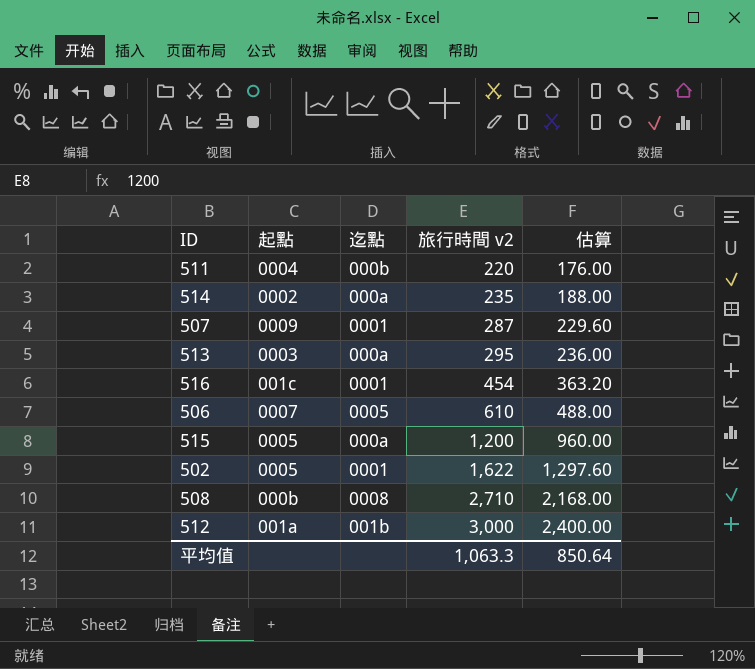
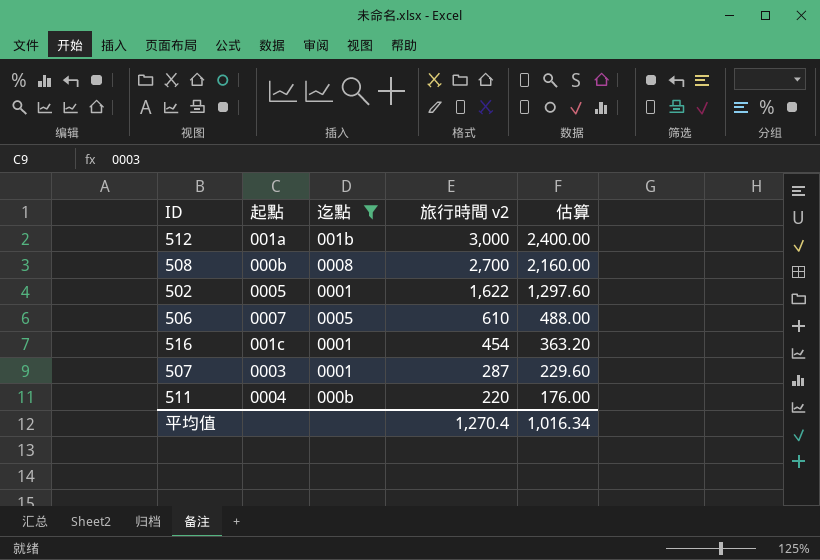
filter: none -> 迄點 != 000a
row order: 旅行時間 v2 ascending -> 旅行時間 v2 descending
508 | 旅行時間 v2: 2,710 -> 2,700
508 | 估算: 2,168.00 -> 2,160.00
507 | 起點: 0009 -> 0003
平均值 | 旅行時間 v2: 1,063.3 -> 1,270.4
平均值 | 估算: 850.64 -> 1,016.34

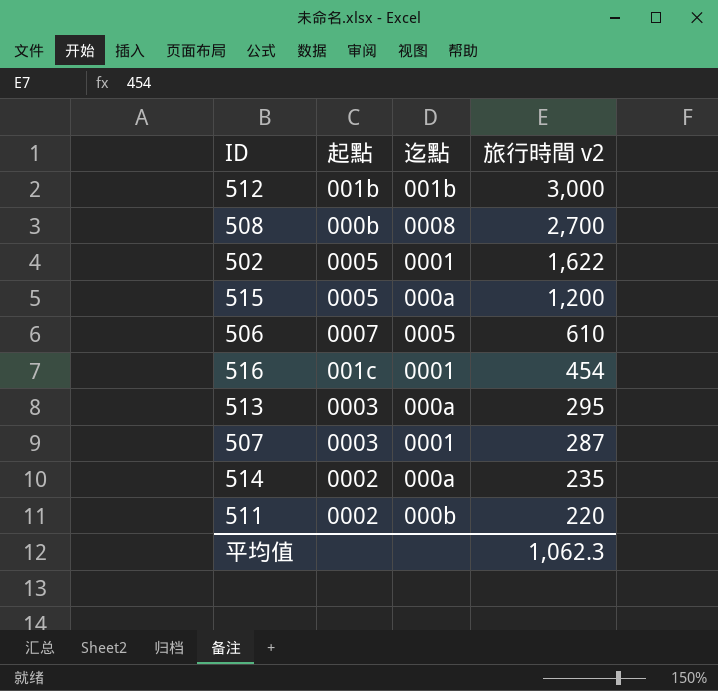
filter: 迄點 != 000a -> none
column 估算 | formula: [旅行時間 v2] * 0.8 -> none
512 | 起點: 001a -> 001b
511 | 起點: 0004 -> 0002
平均值 | 旅行時間 v2: 1,270.4 -> 1,062.3

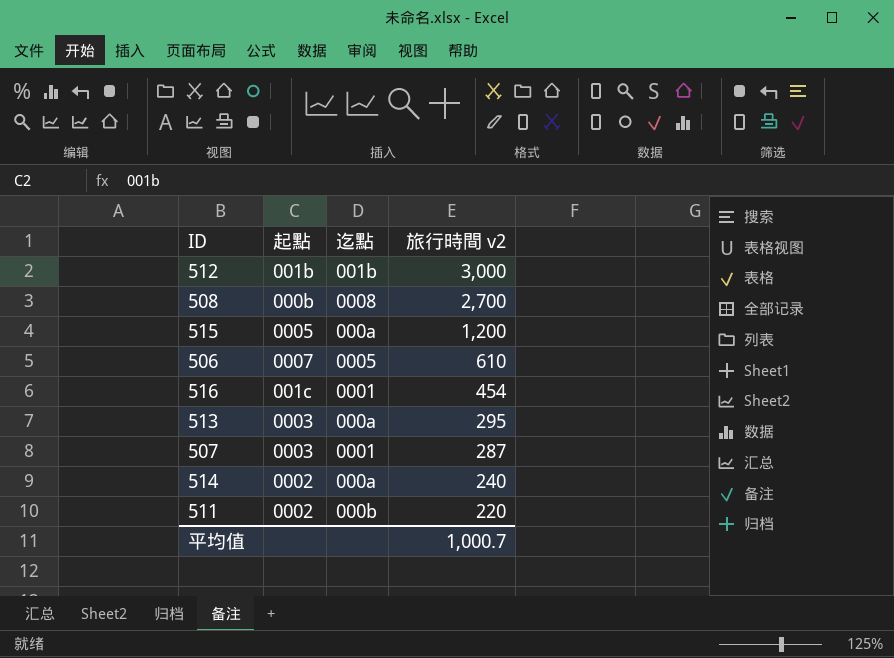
row 502: 0005 | 0001 | 1,622 -> none
514 | 旅行時間 v2: 235 -> 240
平均值 | 旅行時間 v2: 1,062.3 -> 1,000.7

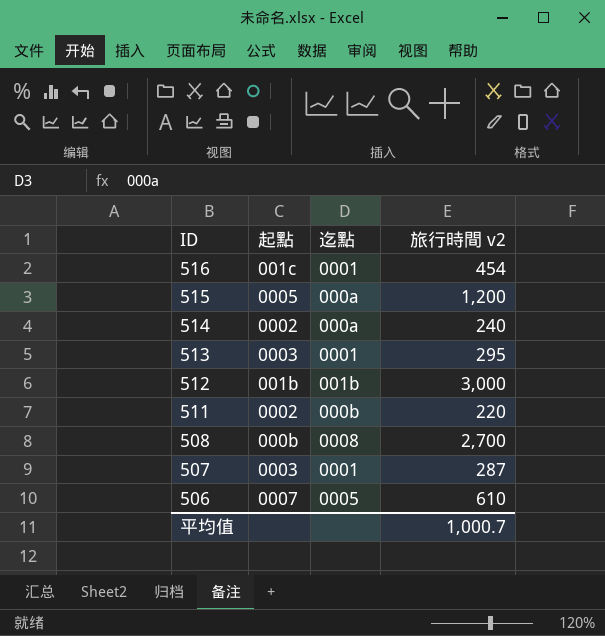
row order: 旅行時間 v2 descending -> ID descending
513 | 迄點: 000a -> 0001

